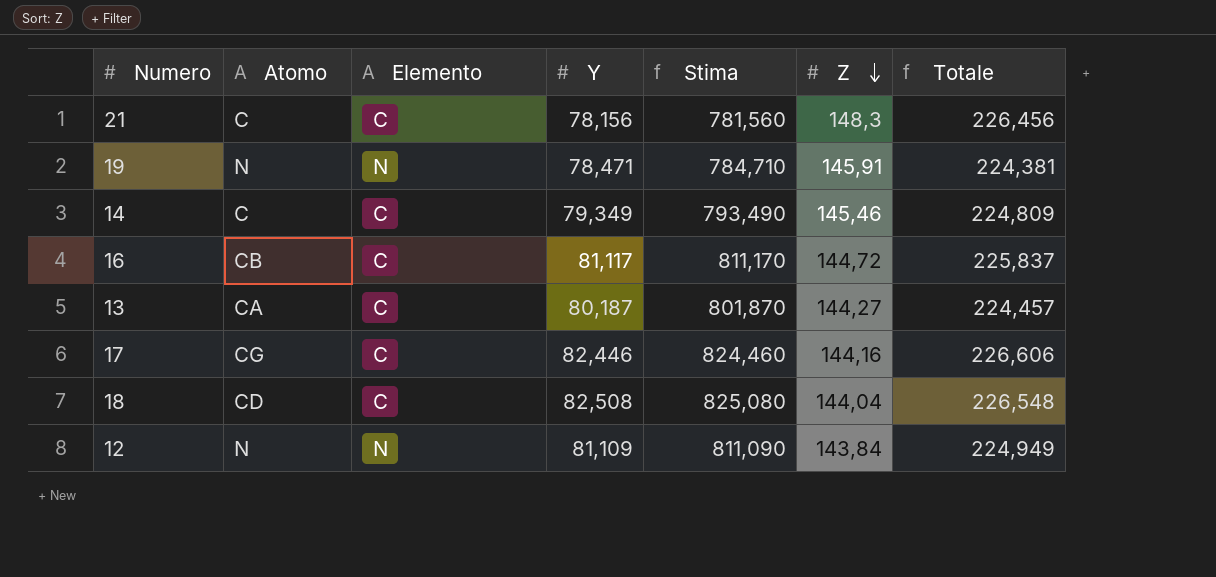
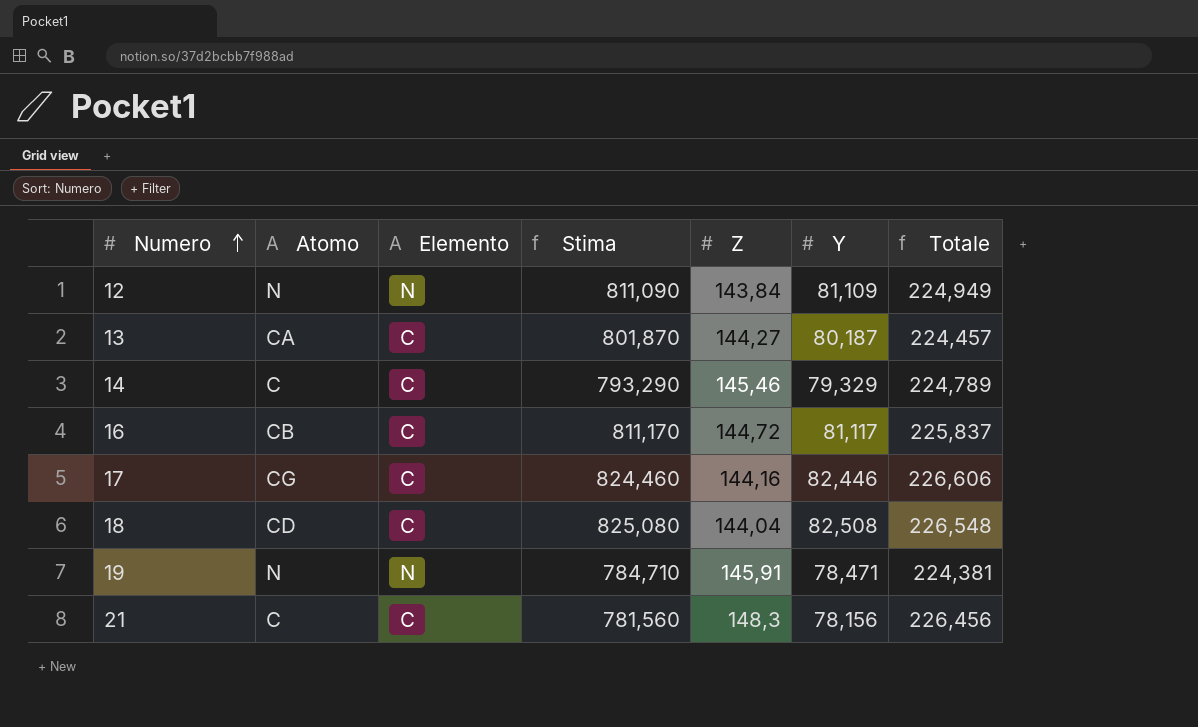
row order: Z descending -> Numero ascending
column Y | position: 4 -> 6
14 | Stima: 793,490 -> 793,290
14 | Y: 79,349 -> 79,329
14 | Totale: 224,809 -> 224,789

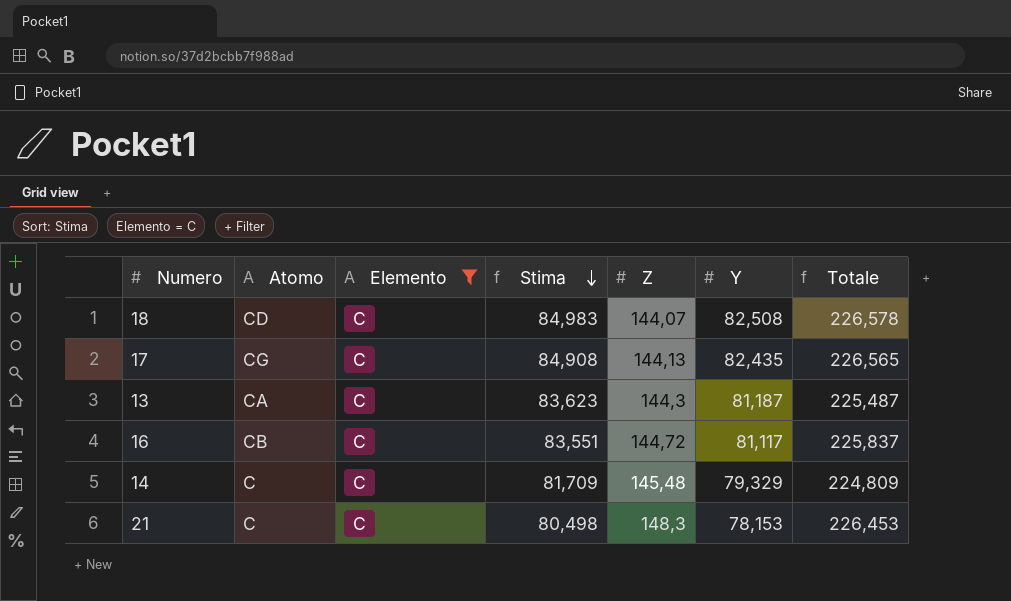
filter: none -> Elemento = C
row order: Numero ascending -> Stima descending
column Stima | formula: [Y] * 10 -> [Y] * 1,03
18 | Z: 144,04 -> 144,07
18 | Totale: 226,548 -> 226,578
17 | Z: 144,16 -> 144,13
17 | Y: 82,446 -> 82,435
17 | Totale: 226,606 -> 226,565
13 | Z: 144,27 -> 144,3
13 | Y: 80,187 -> 81,187
13 | Totale: 224,457 -> 225,487
14 | Z: 145,46 -> 145,48
14 | Totale: 224,789 -> 224,809
21 | Y: 78,156 -> 78,153
21 | Totale: 226,456 -> 226,453

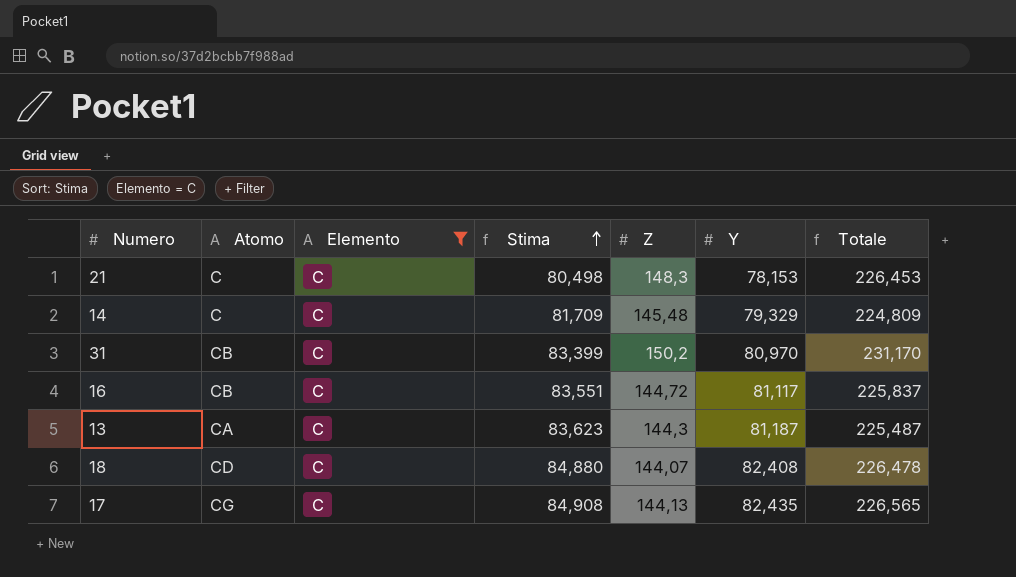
row order: Stima descending -> Stima ascending
row 31: none -> CB | C | 83,399 | 150,2 | 80,970 | 231,170
18 | Stima: 84,983 -> 84,880
18 | Y: 82,508 -> 82,408
18 | Totale: 226,578 -> 226,478

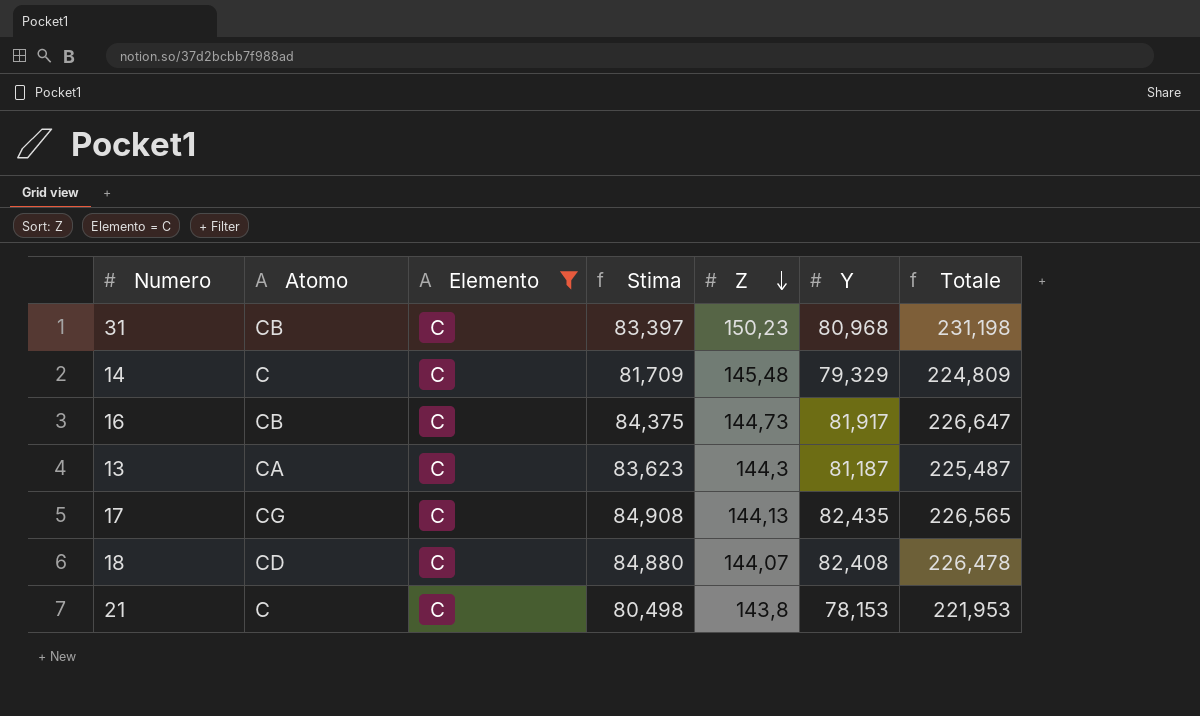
row order: Stima ascending -> Z descending
31 | Stima: 83,399 -> 83,397
31 | Z: 150,2 -> 150,23
31 | Y: 80,970 -> 80,968
31 | Totale: 231,170 -> 231,198
16 | Stima: 83,551 -> 84,375
16 | Z: 144,72 -> 144,73
16 | Y: 81,117 -> 81,917
16 | Totale: 225,837 -> 226,647
21 | Z: 148,3 -> 143,8
21 | Totale: 226,453 -> 221,953

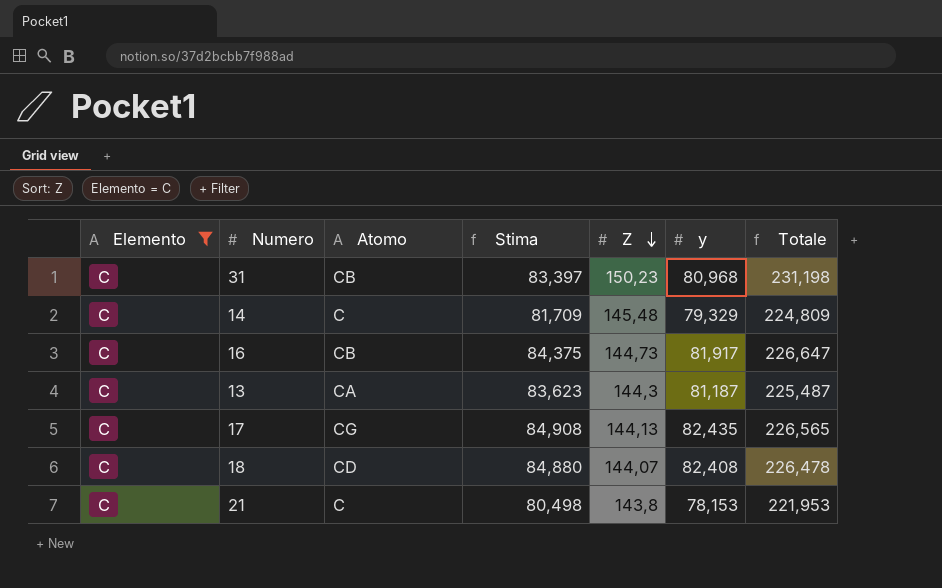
column Elemento | position: 3 -> 1
column name: Y -> y

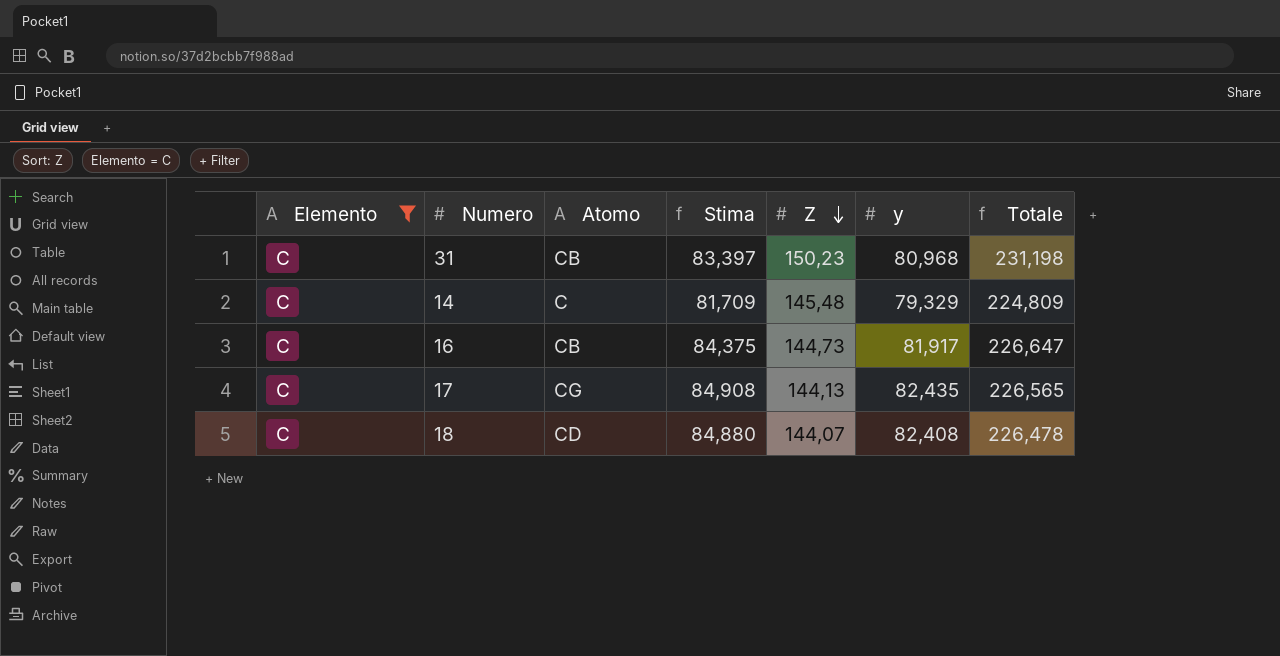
row 13: C | CA | 83,623 | 144,3 | 81,187 | 225,487 -> none
row 21: C | C | 80,498 | 143,8 | 78,153 | 221,953 -> none

